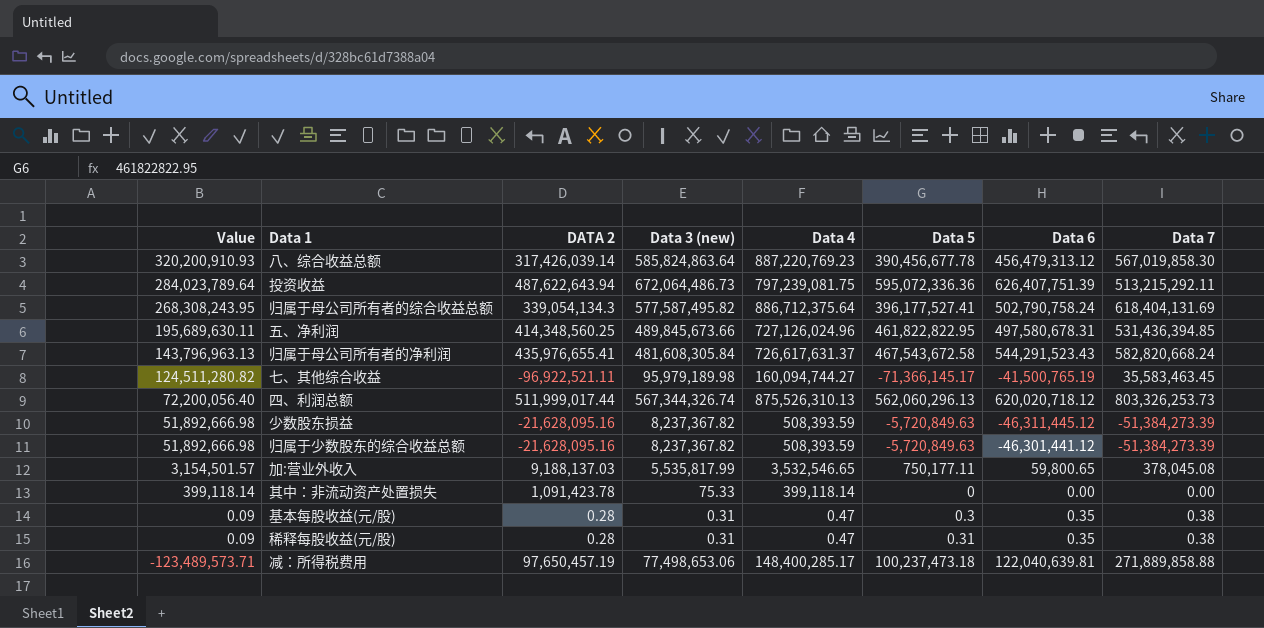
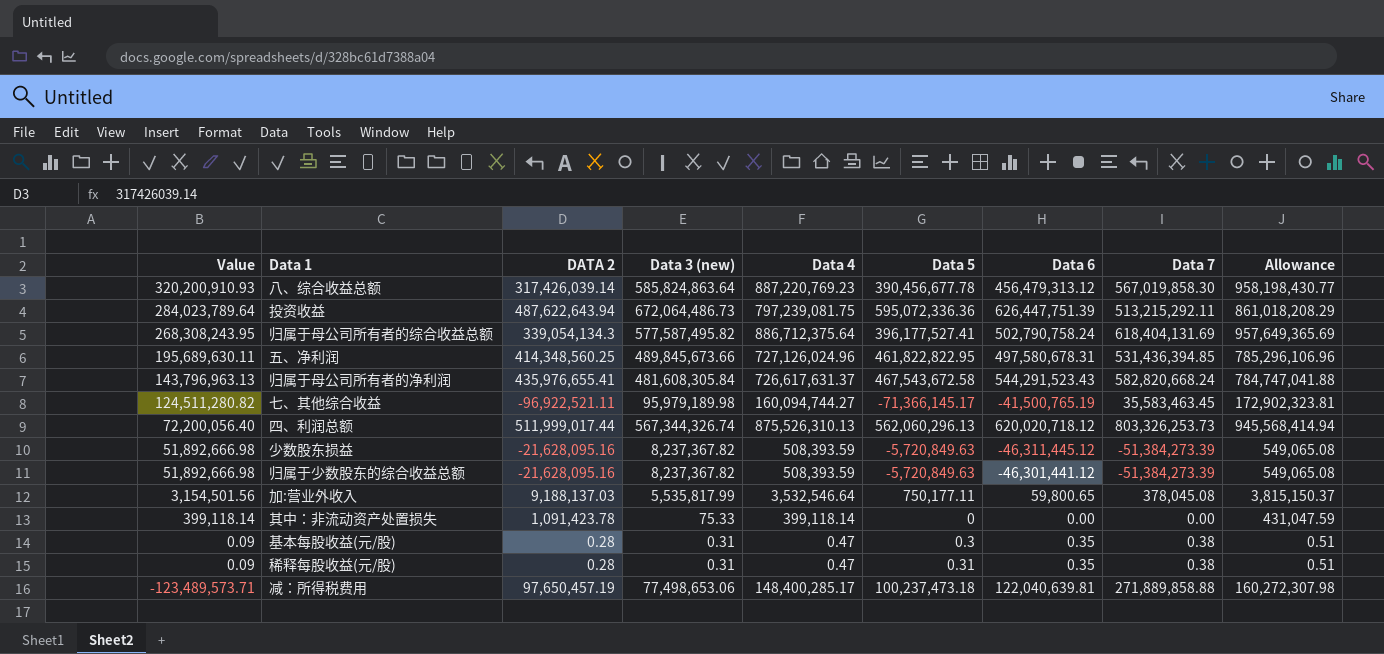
column Allowance | formula: none -> [Data 4] * 1.08
投资收益 | Data 6: 626,407,751.39 -> 626,447,751.39
加:营业外收入 | Value: 3,154,501.57 -> 3,154,501.56
加:营业外收入 | Data 4: 3,532,546.65 -> 3,532,546.64

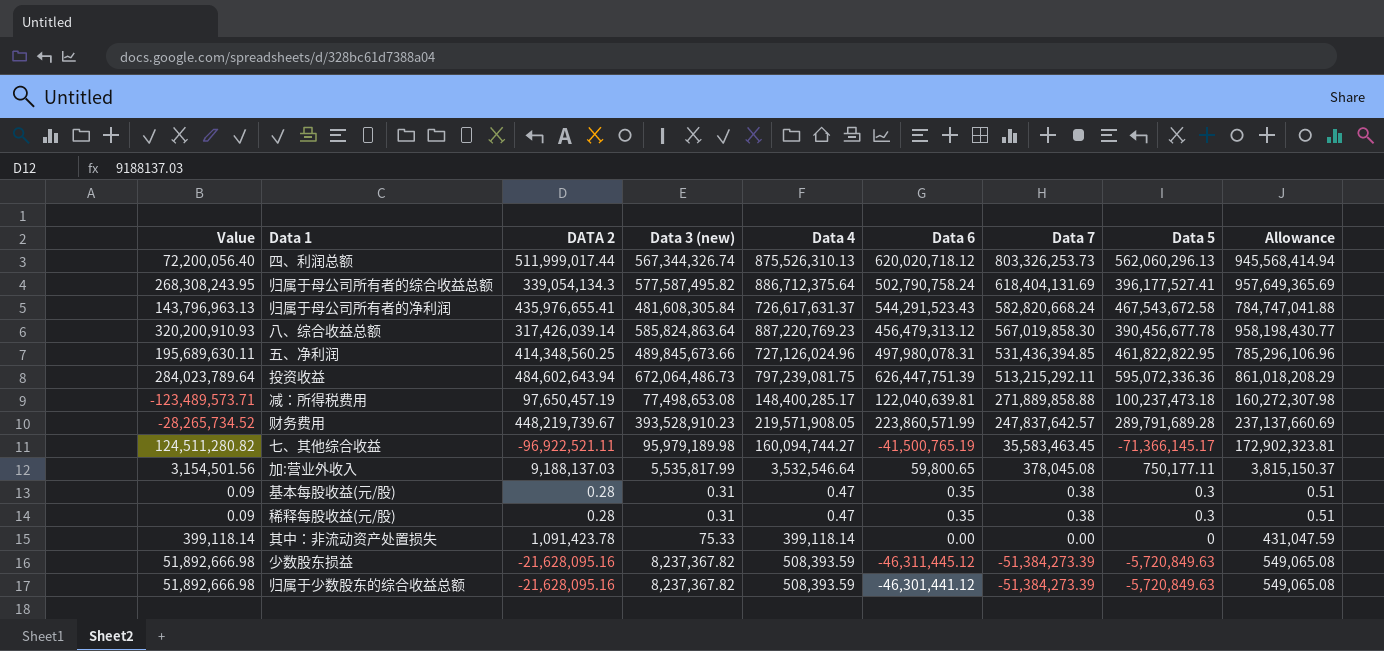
row order: Value descending -> Data 7 descending
column Data 5 | position: 6 -> 8
五、净利润 | Data 6: 497,580,678.31 -> 497,980,078.31
投资收益 | DATA 2: 487,622,643.94 -> 484,602,643.94
减：所得税费用 | Data 3 (new): 77,498,653.06 -> 77,498,653.08
row 财务费用: none -> -28,265,734.52 | 448,219,739.67 | 393,528,910.23 | 219,571,908.05 | 223,860,571.99 | 247,837,642.57 | 289,791,689.28 | 237,137,660.69
稀释每股收益(元/股) | Data 5: 0.31 -> 0.3

